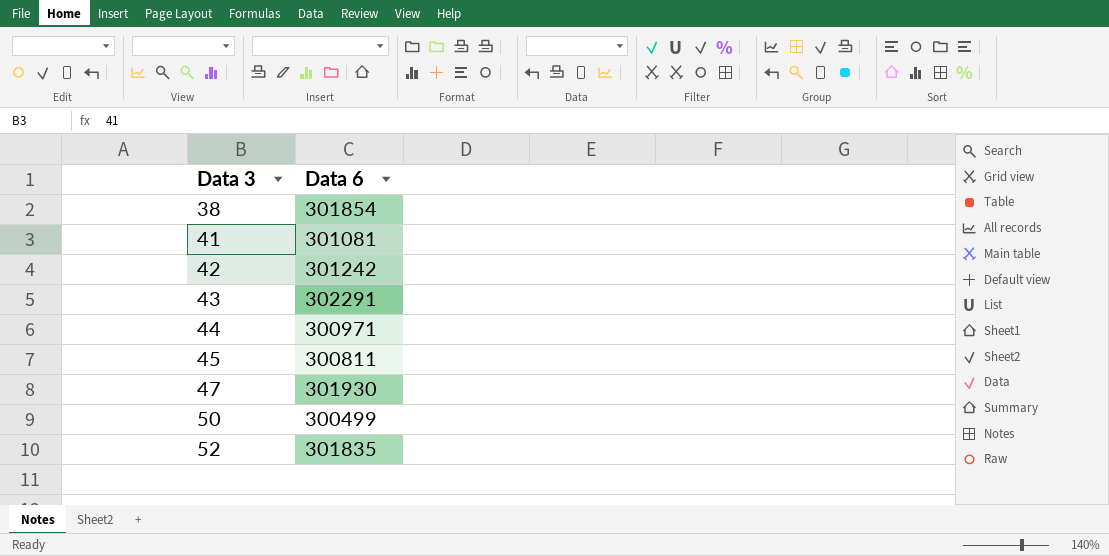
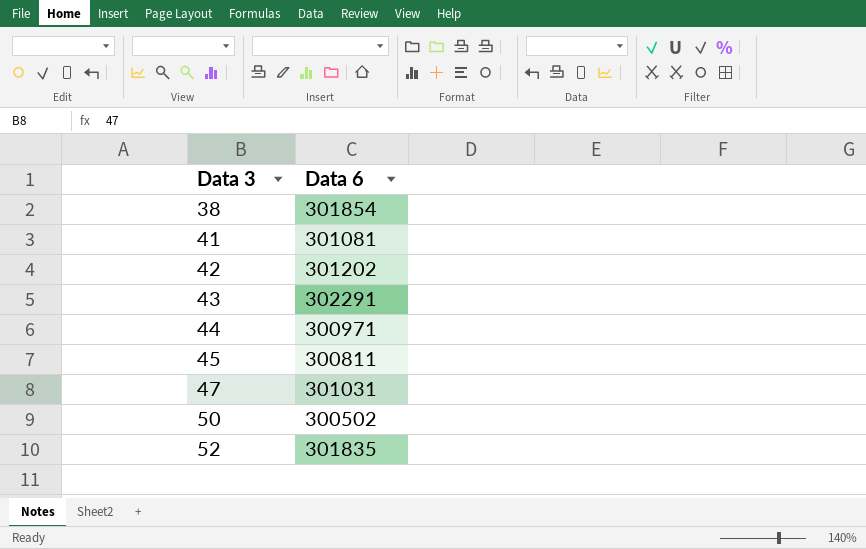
42 | Data 6: 301242 -> 301202
47 | Data 6: 301930 -> 301031
50 | Data 6: 300499 -> 300502

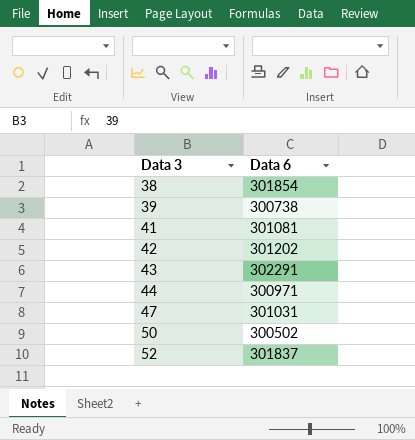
row 45: 300811 -> none
row 39: none -> 300738
52 | Data 6: 301835 -> 301837

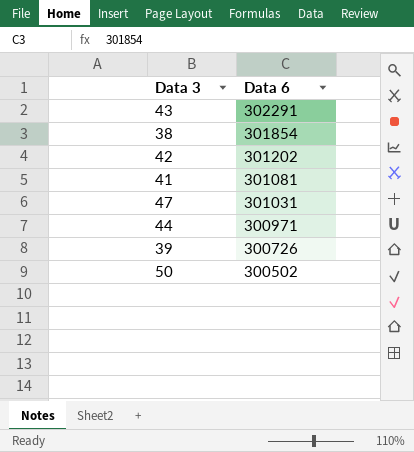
row order: Data 3 ascending -> Data 6 descending
row 52: 301837 -> none
39 | Data 6: 300738 -> 300726

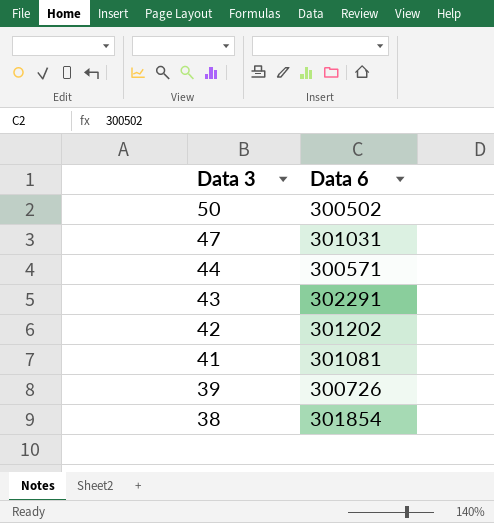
row order: Data 6 descending -> Data 3 descending
44 | Data 6: 300971 -> 300571

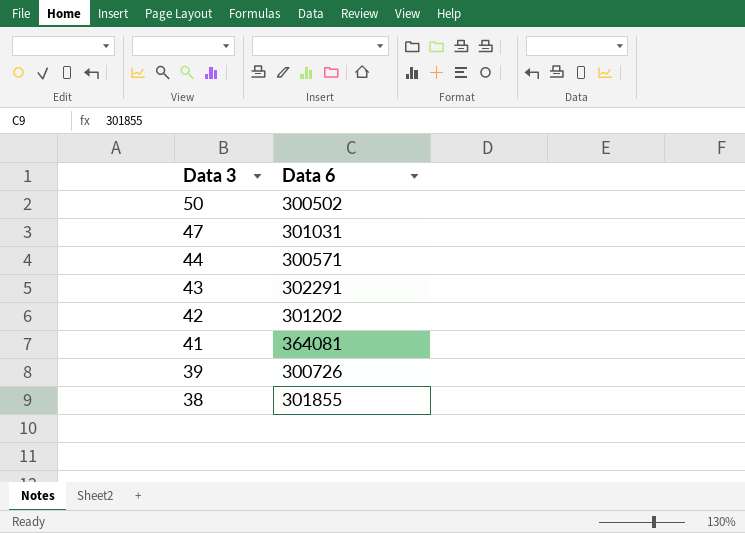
41 | Data 6: 301081 -> 364081
38 | Data 6: 301854 -> 301855

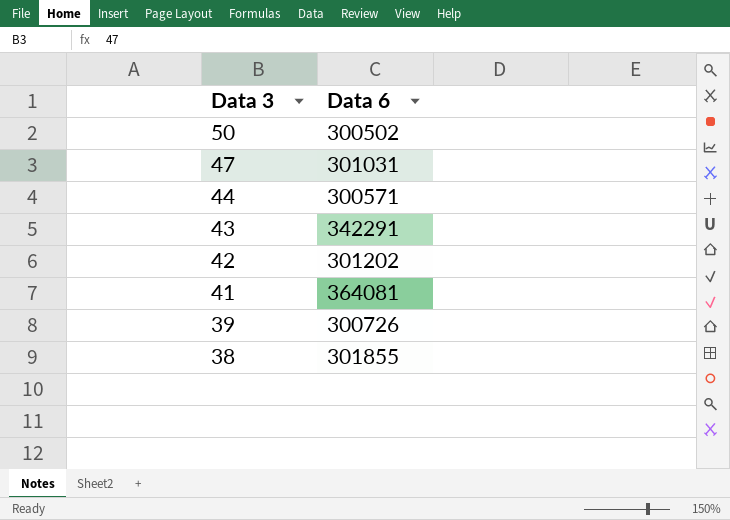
43 | Data 6: 302291 -> 342291

